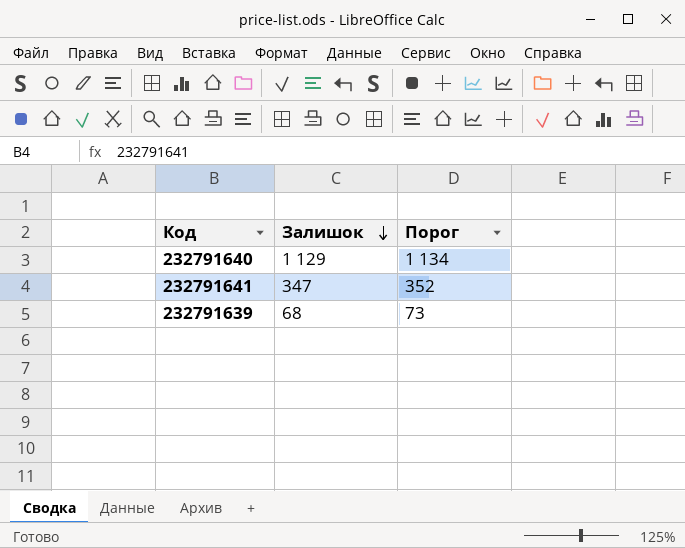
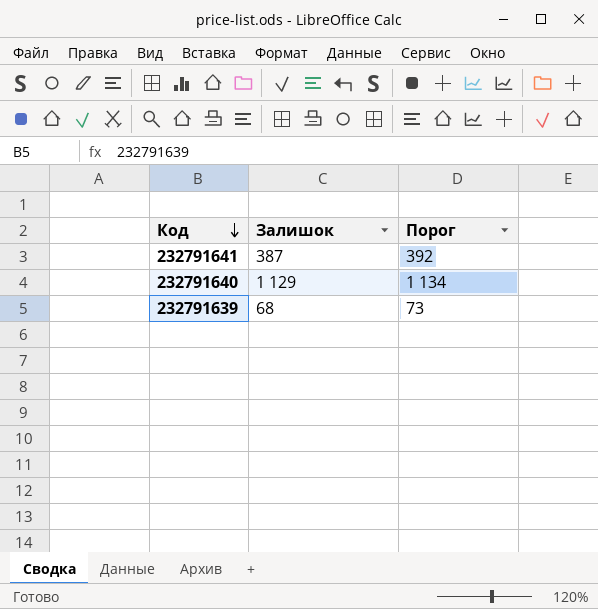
row order: Залишок descending -> Код descending
232791641 | Залишок: 347 -> 387
232791641 | Порог: 352 -> 392

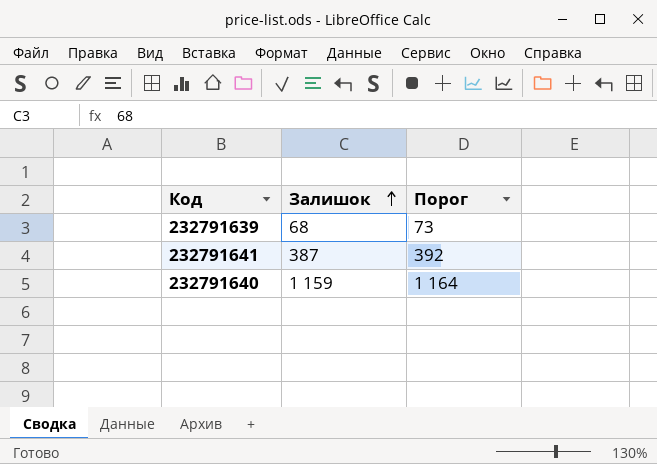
row order: Код descending -> Залишок ascending
232791640 | Залишок: 1 129 -> 1 159
232791640 | Порог: 1 134 -> 1 164

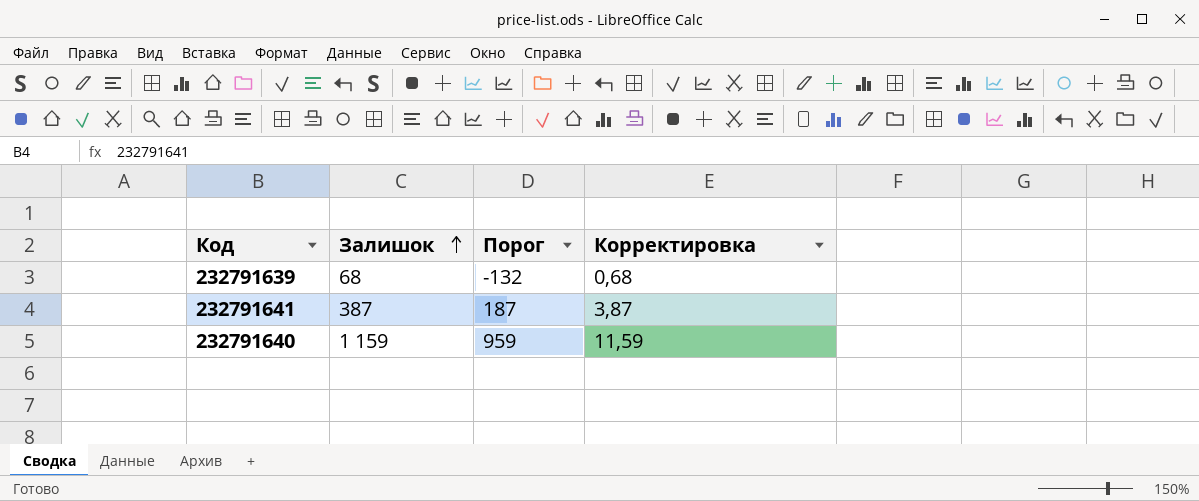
column Порог | formula: [Залишок] + 5 -> [Залишок] - 200
column Корректировка | formula: none -> [Залишок] * 0,01

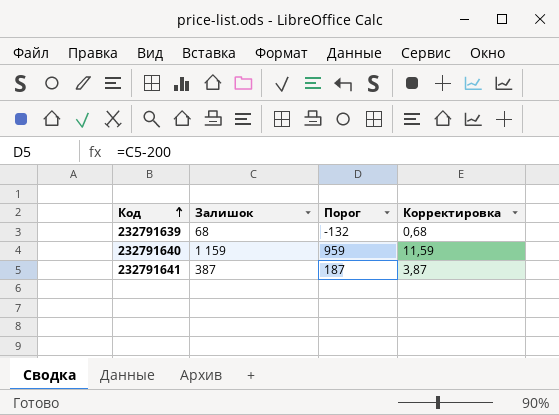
row order: Залишок ascending -> Код ascending

